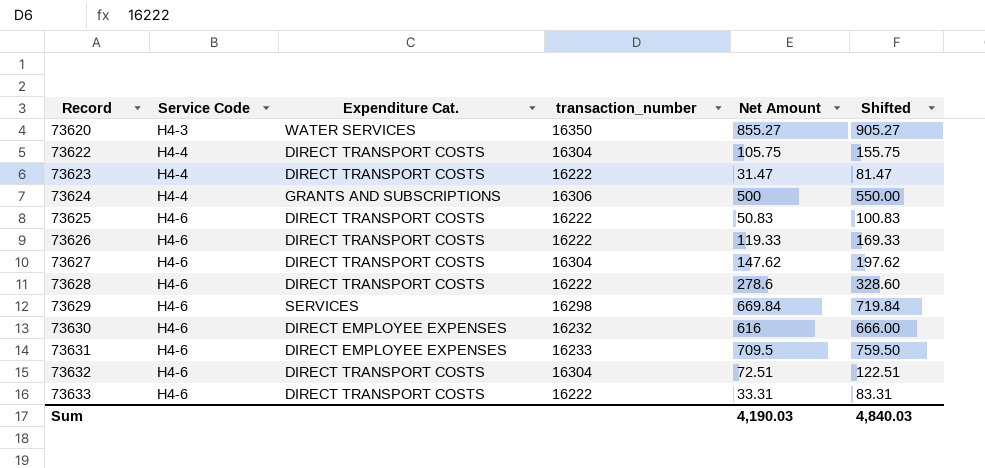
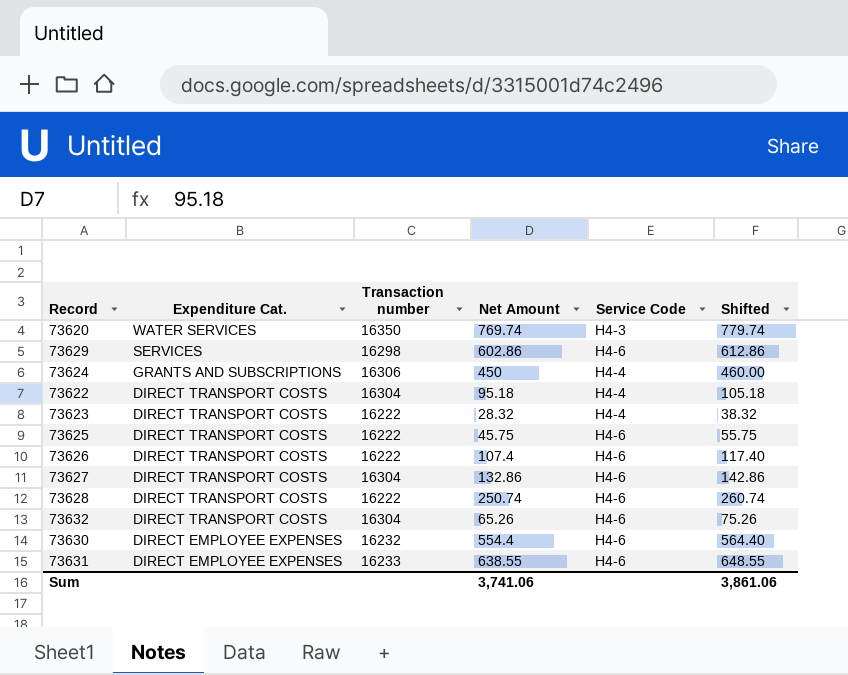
row order: Record ascending -> Expenditure Cat. descending
column name: transaction_number -> Transaction number
column Service Code | position: 2 -> 5
column Shifted | formula: [Net Amount] + 50 -> [Net Amount] + 10
row 73633: H4-6 | DIRECT TRANSPORT COSTS | 16222 | 33.31 | 83.31 -> none
73620 | Net Amount: 855.27 -> 769.74
73629 | Net Amount: 669.84 -> 602.86
73624 | Net Amount: 500 -> 450
73622 | Net Amount: 105.75 -> 95.18
73623 | Net Amount: 31.47 -> 28.32
73625 | Net Amount: 50.83 -> 45.75
73626 | Net Amount: 119.33 -> 107.4
73627 | Net Amount: 147.62 -> 132.86
73628 | Net Amount: 278.6 -> 250.74
73632 | Net Amount: 72.51 -> 65.26
73630 | Net Amount: 616 -> 554.4
73631 | Net Amount: 709.5 -> 638.55
Sum | Net Amount: 4,190.03 -> 3,741.06
Sum | Shifted: 4,840.03 -> 3,861.06

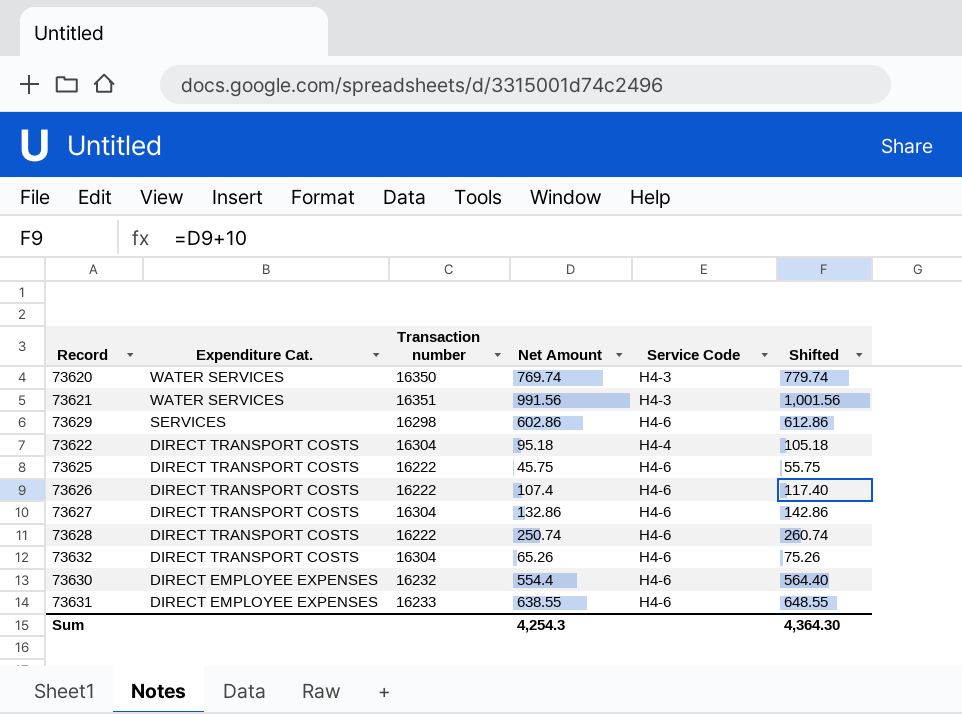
row 73624: GRANTS AND SUBSCRIPTIONS | 16306 | 450 | H4-4 | 460.00 -> none
row 73623: DIRECT TRANSPORT COSTS | 16222 | 28.32 | H4-4 | 38.32 -> none
row 73621: none -> WATER SERVICES | 16351 | 991.56 | H4-3 | 1,001.56
Sum | Net Amount: 3,741.06 -> 4,254.3
Sum | Shifted: 3,861.06 -> 4,364.30

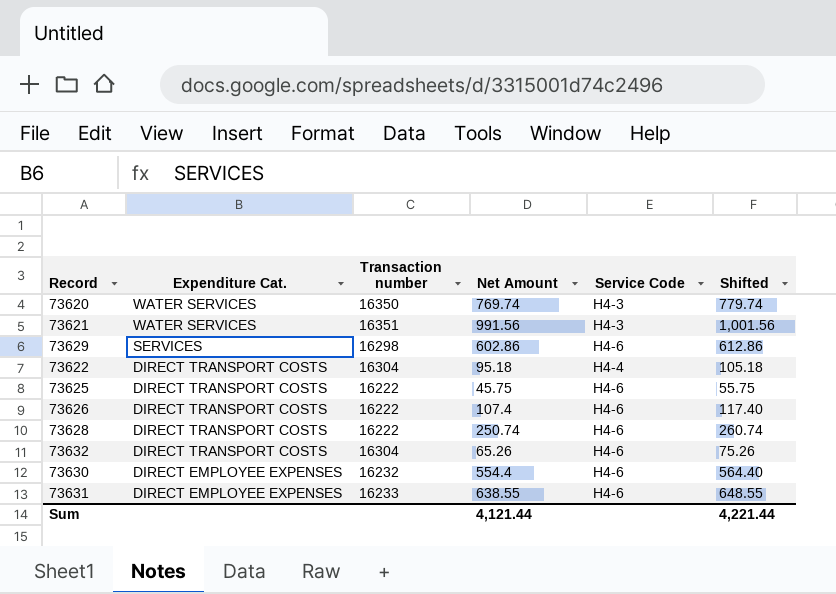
row 73627: DIRECT TRANSPORT COSTS | 16304 | 132.86 | H4-6 | 142.86 -> none
Sum | Net Amount: 4,254.3 -> 4,121.44
Sum | Shifted: 4,364.30 -> 4,221.44

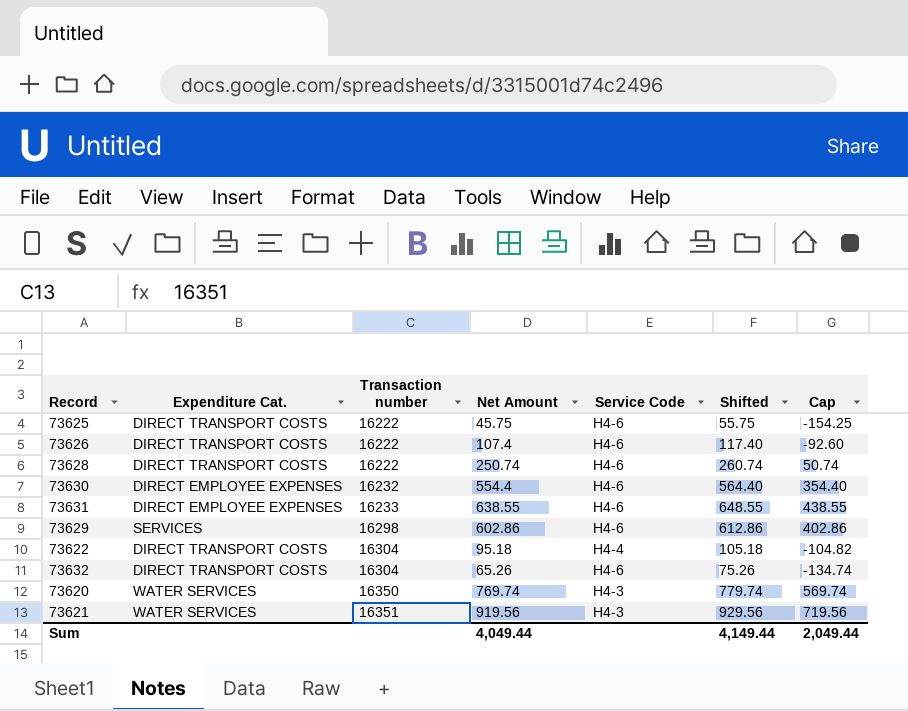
row order: Expenditure Cat. descending -> Transaction number ascending
column Cap | formula: none -> [Net Amount] - 200
73621 | Net Amount: 991.56 -> 919.56
73621 | Shifted: 1,001.56 -> 929.56
Sum | Net Amount: 4,121.44 -> 4,049.44
Sum | Shifted: 4,221.44 -> 4,149.44

